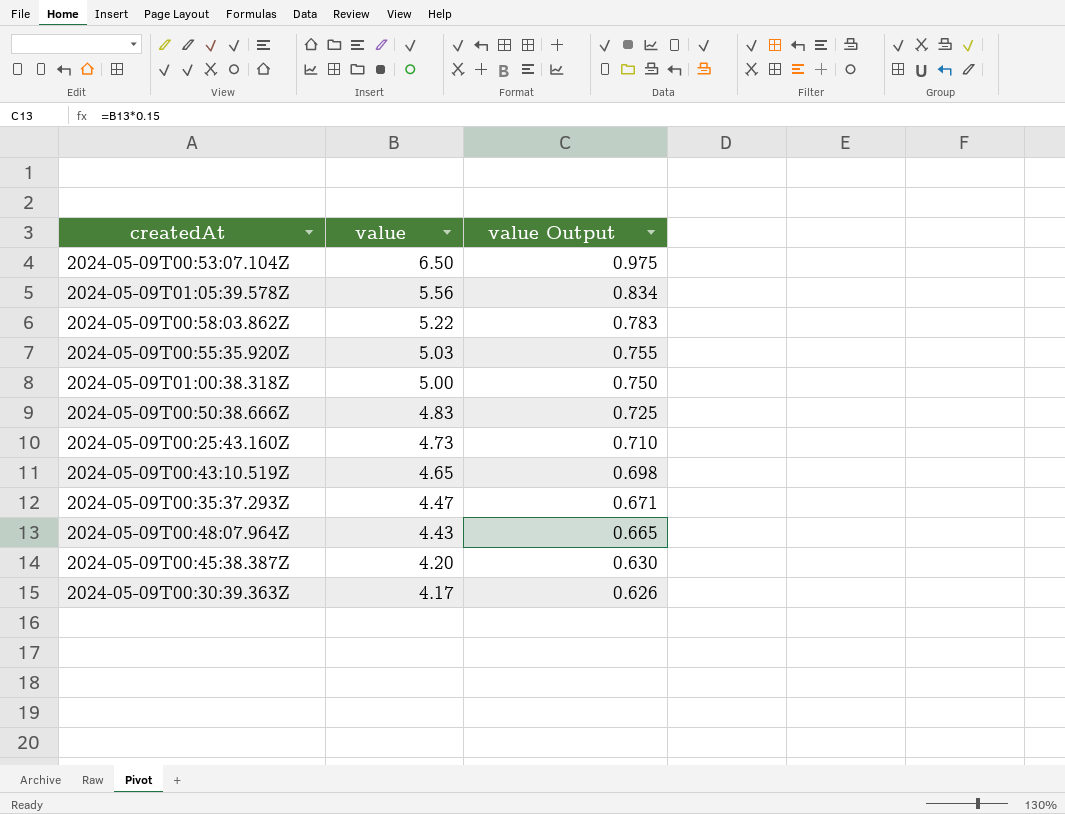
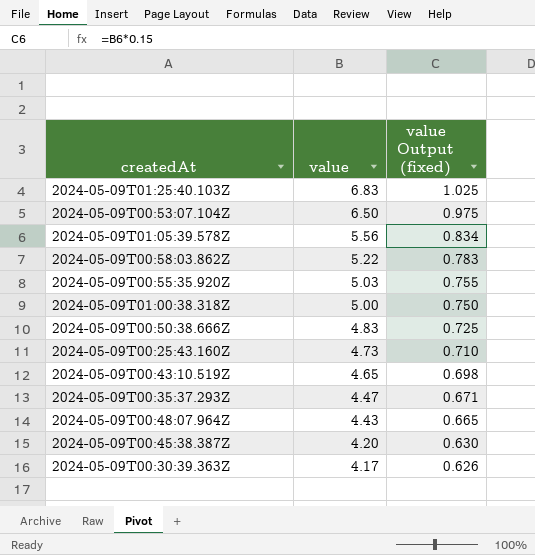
column name: value Output -> value Output (fixed)
row 2024-05-09T01:25:40.103Z: none -> 6.83 | 1.025

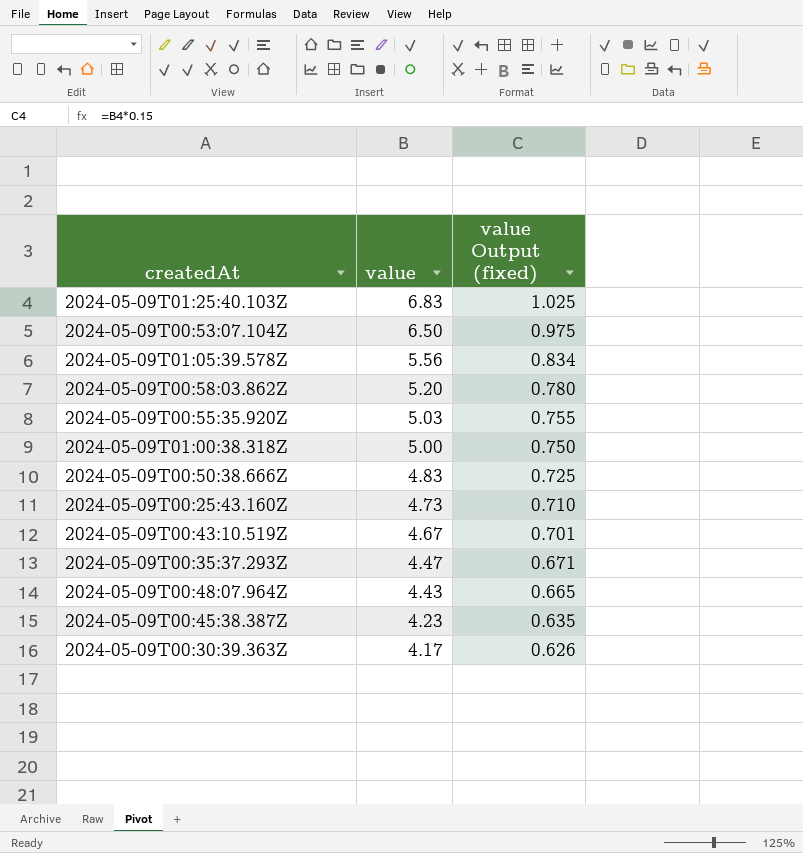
2024-05-09T00:58:03.862Z | value: 5.22 -> 5.20
2024-05-09T00:58:03.862Z | value Output (fixed): 0.783 -> 0.780
2024-05-09T00:43:10.519Z | value: 4.65 -> 4.67
2024-05-09T00:43:10.519Z | value Output (fixed): 0.698 -> 0.701
2024-05-09T00:45:38.387Z | value: 4.20 -> 4.23
2024-05-09T00:45:38.387Z | value Output (fixed): 0.630 -> 0.635

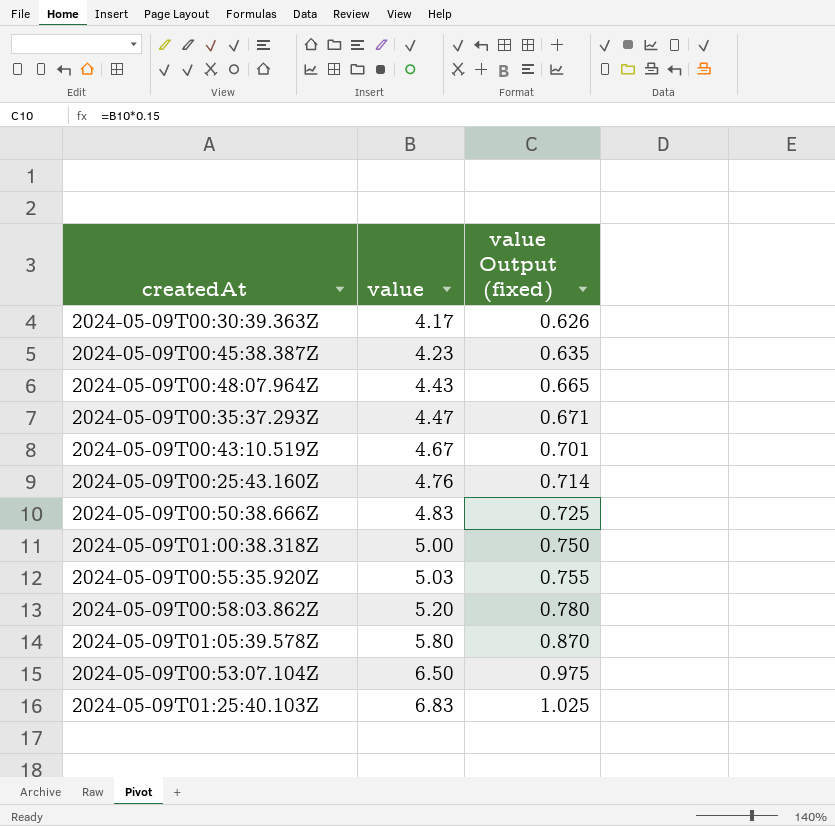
row order: value descending -> value ascending
2024-05-09T00:25:43.160Z | value: 4.73 -> 4.76
2024-05-09T00:25:43.160Z | value Output (fixed): 0.710 -> 0.714
2024-05-09T01:05:39.578Z | value: 5.56 -> 5.80
2024-05-09T01:05:39.578Z | value Output (fixed): 0.834 -> 0.870

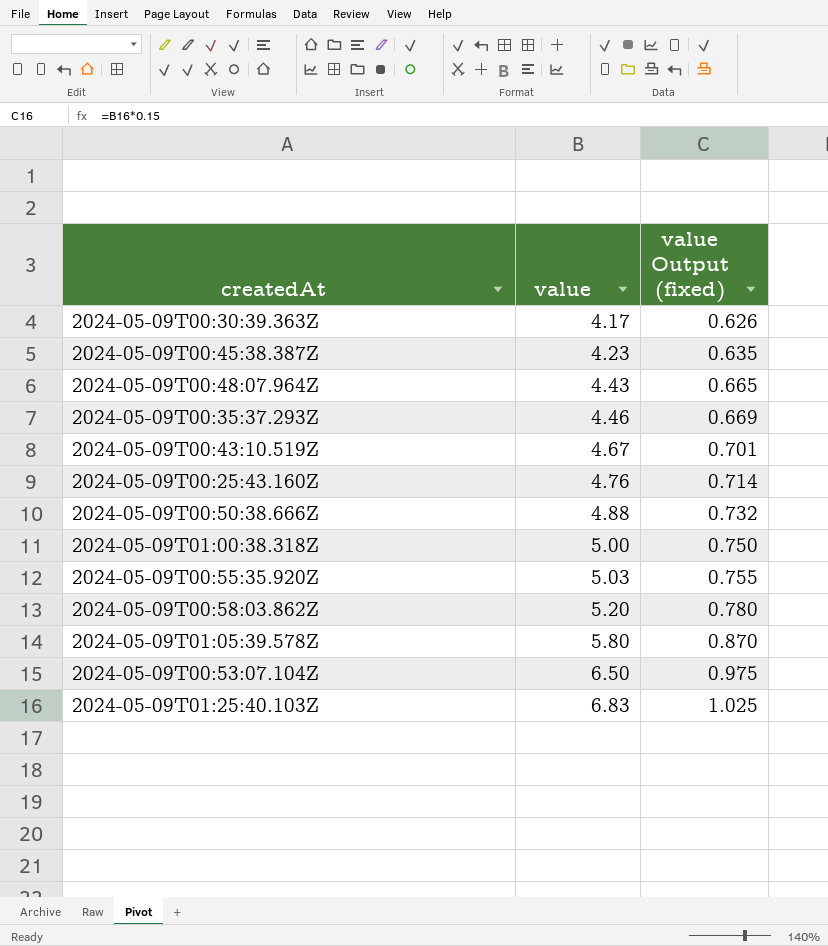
2024-05-09T00:35:37.293Z | value: 4.47 -> 4.46
2024-05-09T00:35:37.293Z | value Output (fixed): 0.671 -> 0.669
2024-05-09T00:50:38.666Z | value: 4.83 -> 4.88
2024-05-09T00:50:38.666Z | value Output (fixed): 0.725 -> 0.732

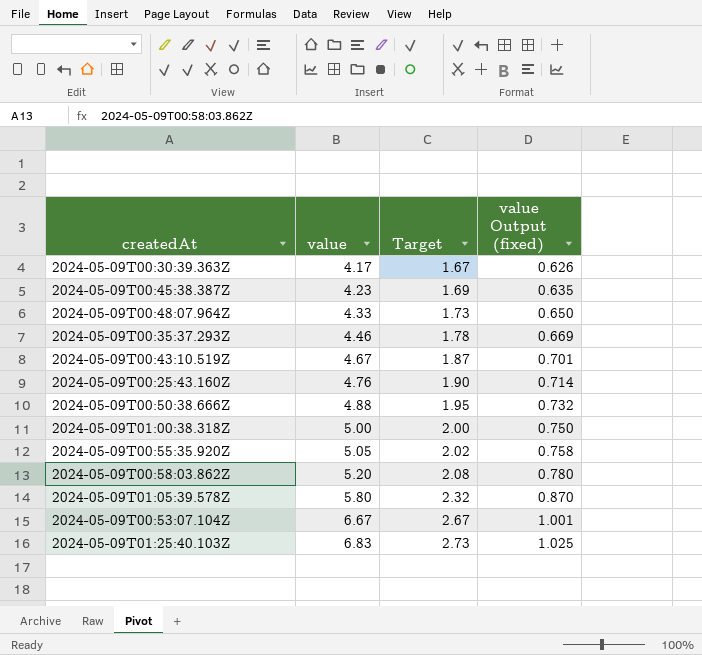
column Target | formula: none -> [value] * 0.4
2024-05-09T00:48:07.964Z | value: 4.43 -> 4.33
2024-05-09T00:48:07.964Z | value Output (fixed): 0.665 -> 0.650
2024-05-09T00:55:35.920Z | value: 5.03 -> 5.05
2024-05-09T00:55:35.920Z | value Output (fixed): 0.755 -> 0.758
2024-05-09T00:53:07.104Z | value: 6.50 -> 6.67
2024-05-09T00:53:07.104Z | value Output (fixed): 0.975 -> 1.001

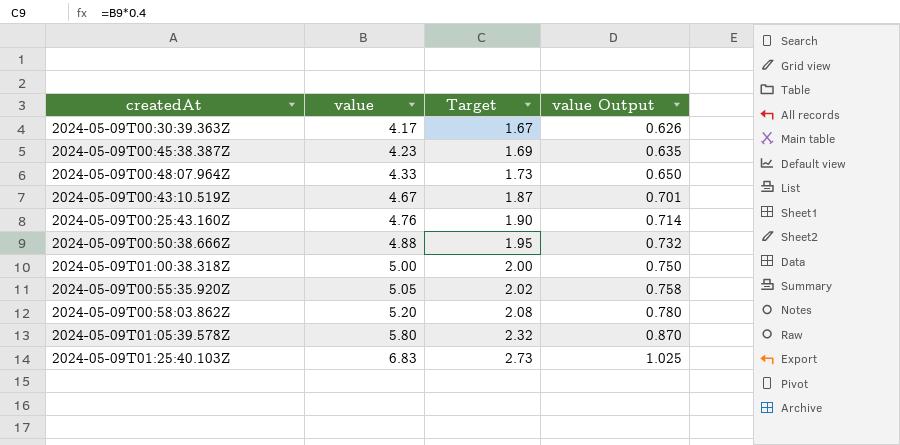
column name: value Output (fixed) -> value Output
row 2024-05-09T00:35:37.293Z: 4.46 | 1.78 | 0.669 -> none
row 2024-05-09T00:53:07.104Z: 6.67 | 2.67 | 1.001 -> none

